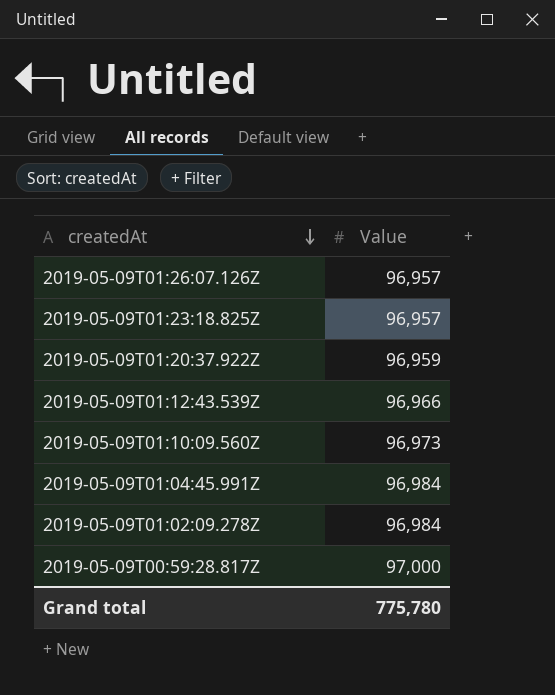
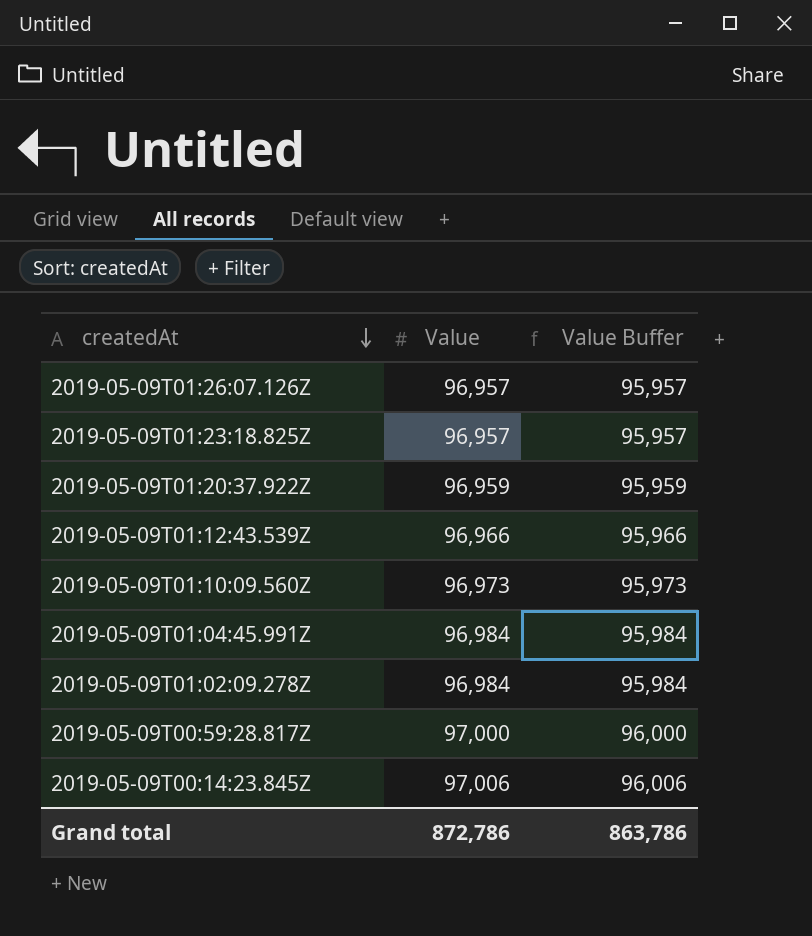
column Value Buffer | formula: none -> [Value] - 1000
row 2019-05-09T00:14:23.845Z: none -> 97,006 | 96,006
Grand total | Value: 775,780 -> 872,786

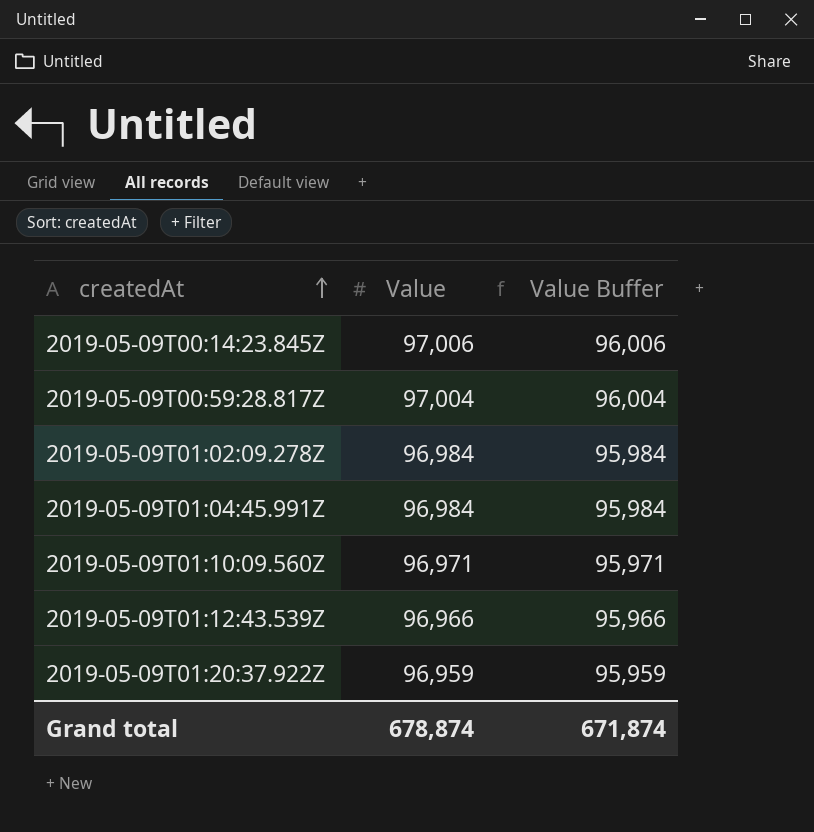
row order: createdAt descending -> createdAt ascending
row 2019-05-09T01:26:07.126Z: 96,957 | 95,957 -> none
row 2019-05-09T01:23:18.825Z: 96,957 | 95,957 -> none
2019-05-09T00:59:28.817Z | Value: 97,000 -> 97,004
2019-05-09T00:59:28.817Z | Value Buffer: 96,000 -> 96,004
2019-05-09T01:10:09.560Z | Value: 96,973 -> 96,971
2019-05-09T01:10:09.560Z | Value Buffer: 95,973 -> 95,971
Grand total | Value: 872,786 -> 678,874
Grand total | Value Buffer: 863,786 -> 671,874

